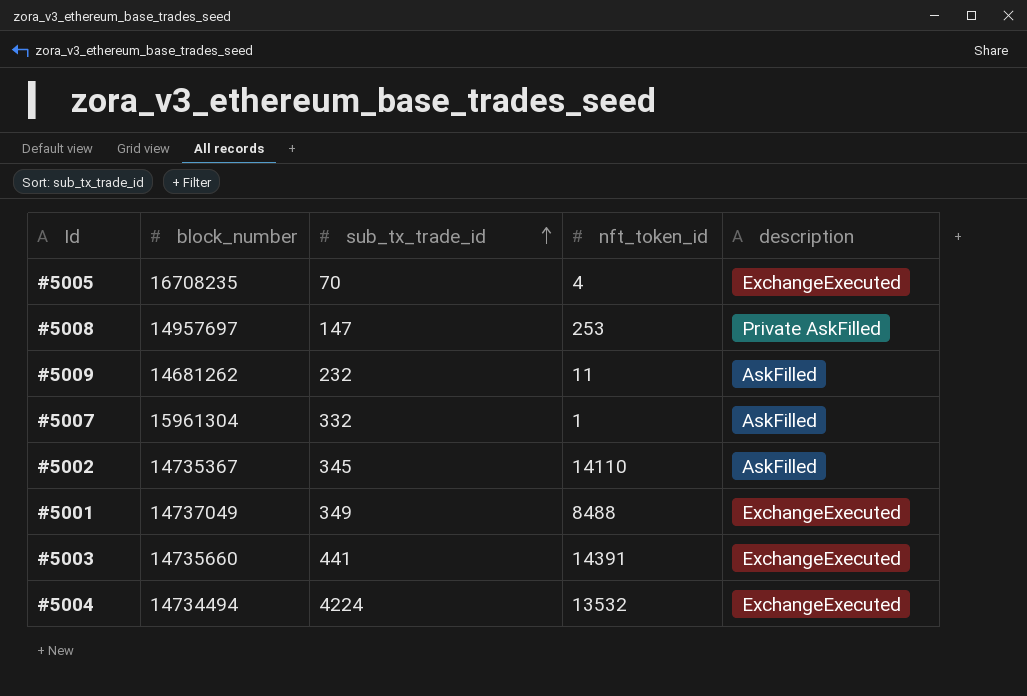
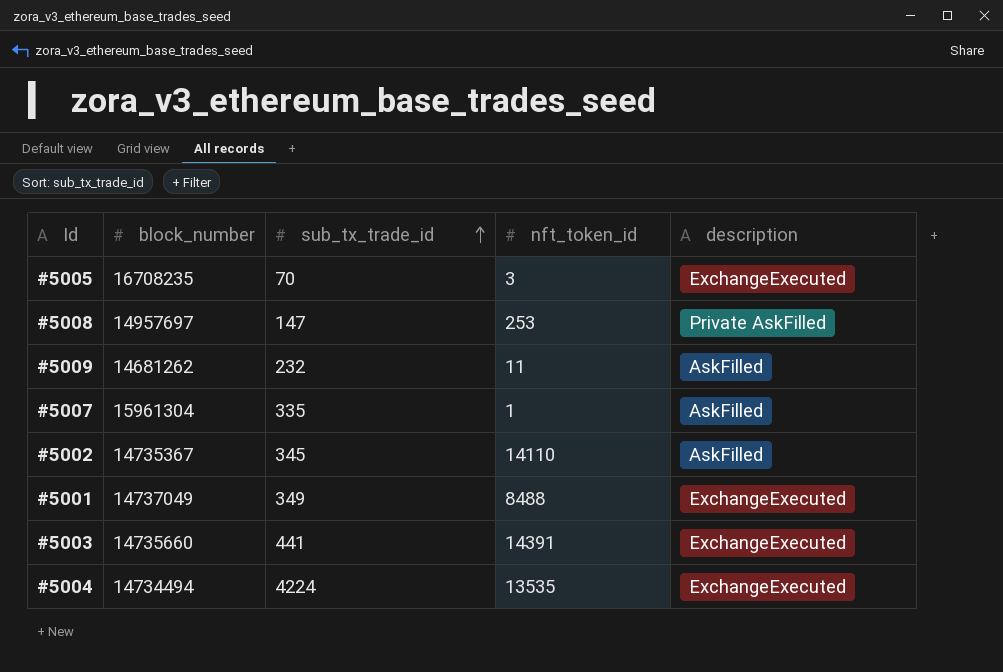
#5005 | nft_token_id: 4 -> 3
#5007 | sub_tx_trade_id: 332 -> 335
#5004 | nft_token_id: 13532 -> 13535

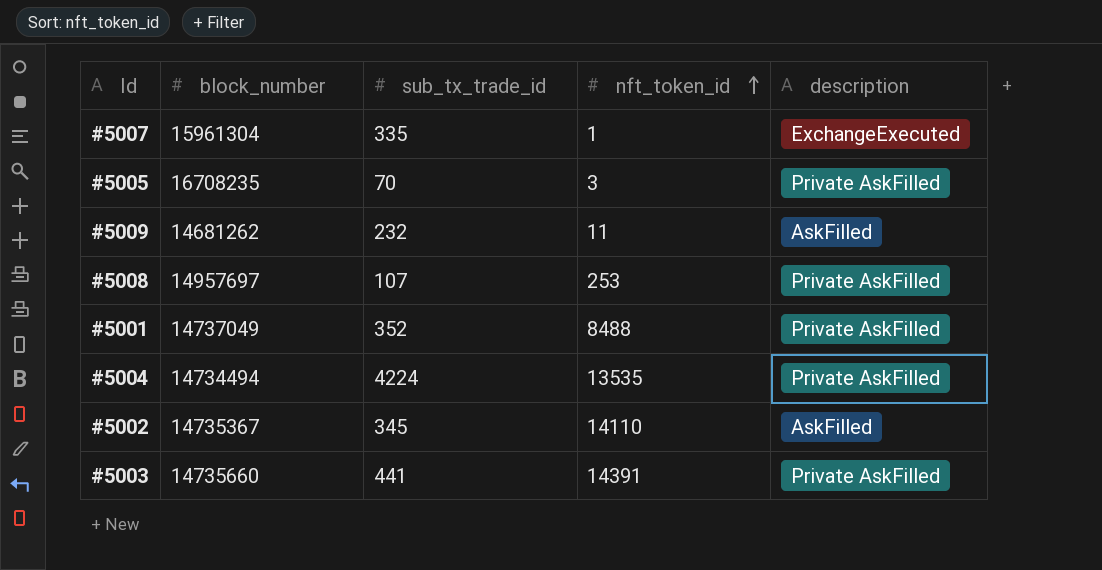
row order: sub_tx_trade_id ascending -> nft_token_id ascending
#5007 | description: AskFilled -> ExchangeExecuted
#5005 | description: ExchangeExecuted -> Private AskFilled
#5008 | sub_tx_trade_id: 147 -> 107
#5001 | sub_tx_trade_id: 349 -> 352
#5001 | description: ExchangeExecuted -> Private AskFilled
#5004 | description: ExchangeExecuted -> Private AskFilled
#5003 | description: ExchangeExecuted -> Private AskFilled

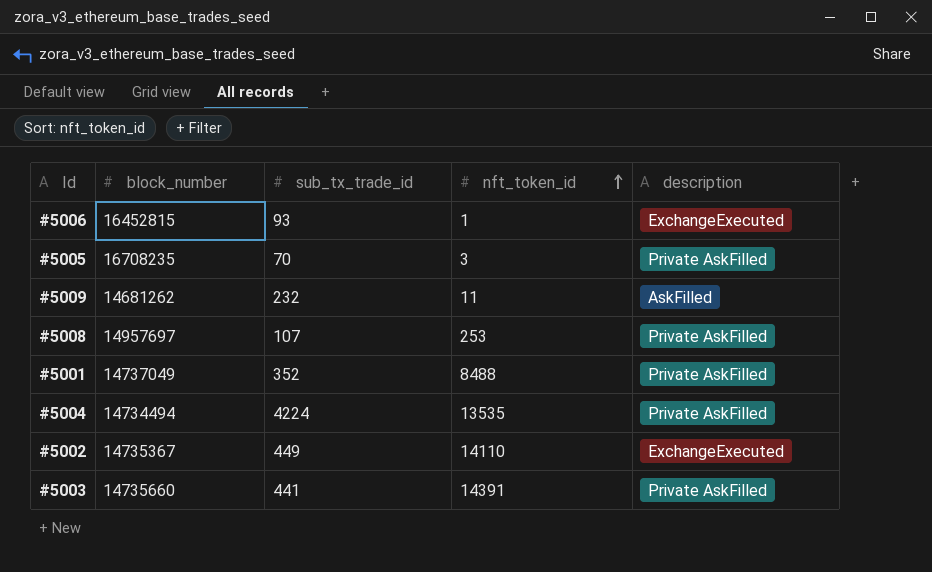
row #5007: 15961304 | 335 | 1 | ExchangeExecuted -> none
row #5006: none -> 16452815 | 93 | 1 | ExchangeExecuted
#5002 | sub_tx_trade_id: 345 -> 449
#5002 | description: AskFilled -> ExchangeExecuted

